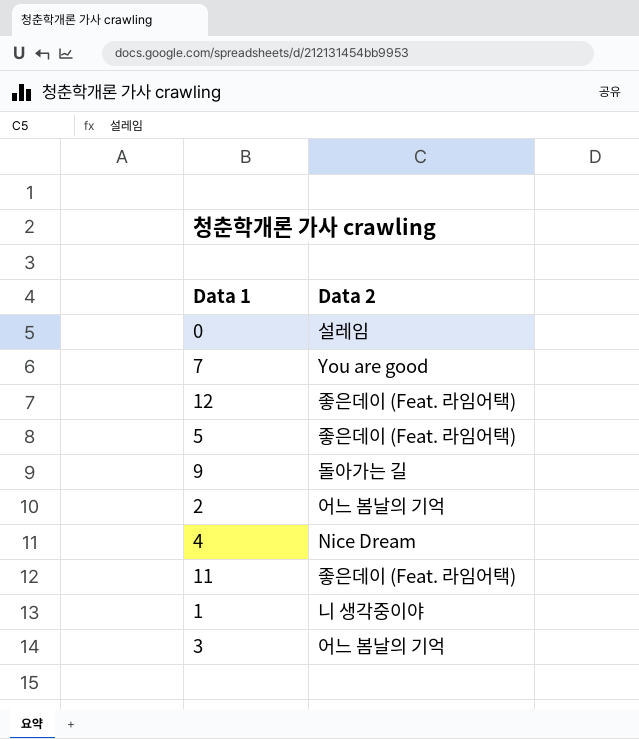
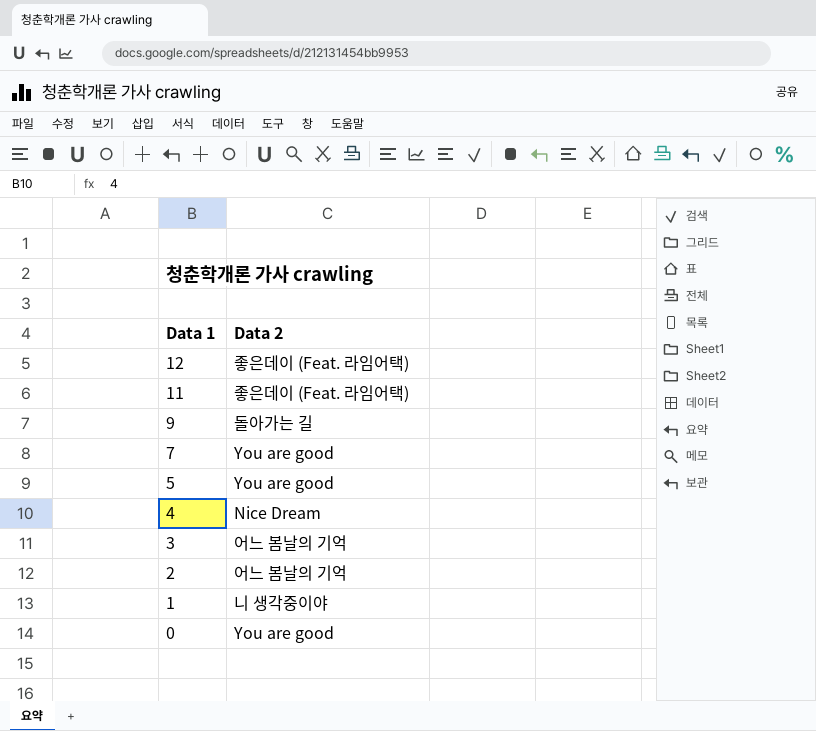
row order: none -> Data 1 descending
5 | Data 2: 좋은데이 (Feat. 라임어택) -> You are good
0 | Data 2: 설레임 -> You are good

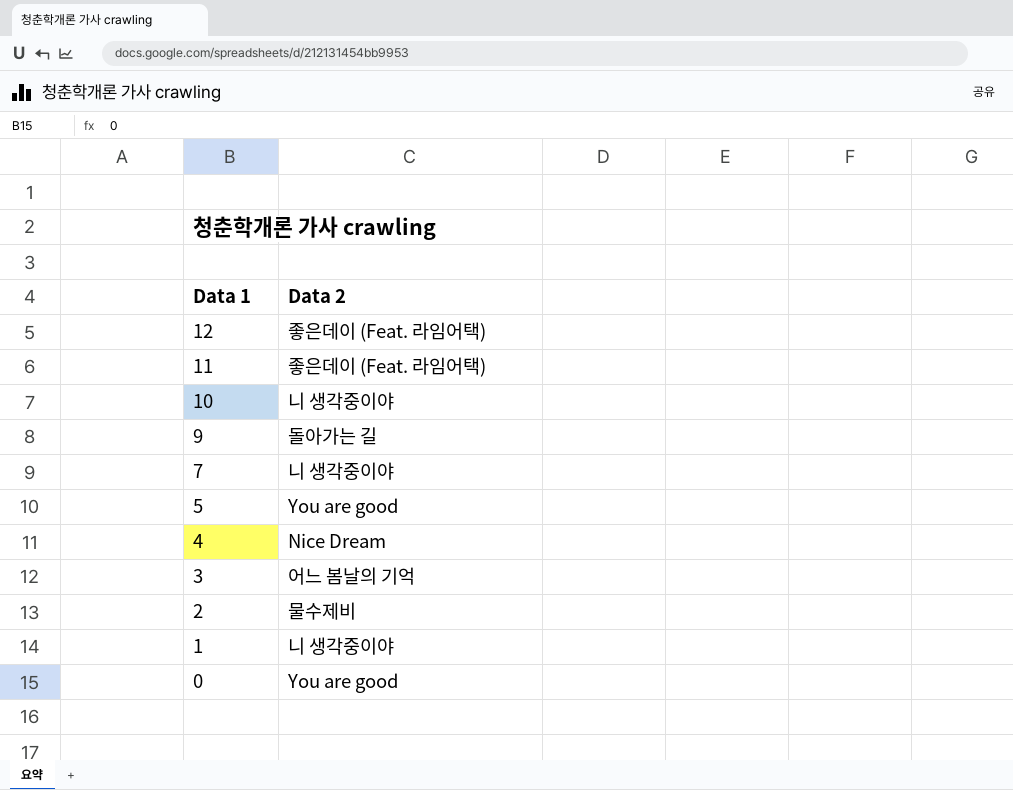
row 10: none -> 니 생각중이야
7 | Data 2: You are good -> 니 생각중이야
2 | Data 2: 어느 봄날의 기억 -> 물수제비

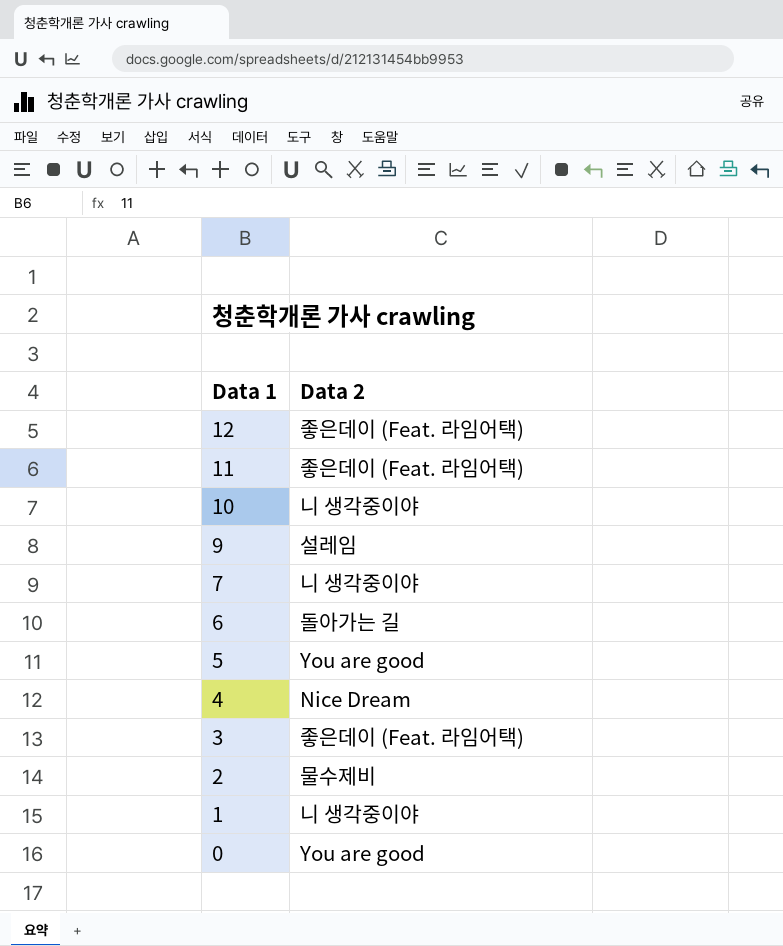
9 | Data 2: 돌아가는 길 -> 설레임
row 6: none -> 돌아가는 길
3 | Data 2: 어느 봄날의 기억 -> 좋은데이 (Feat. 라임어택)

